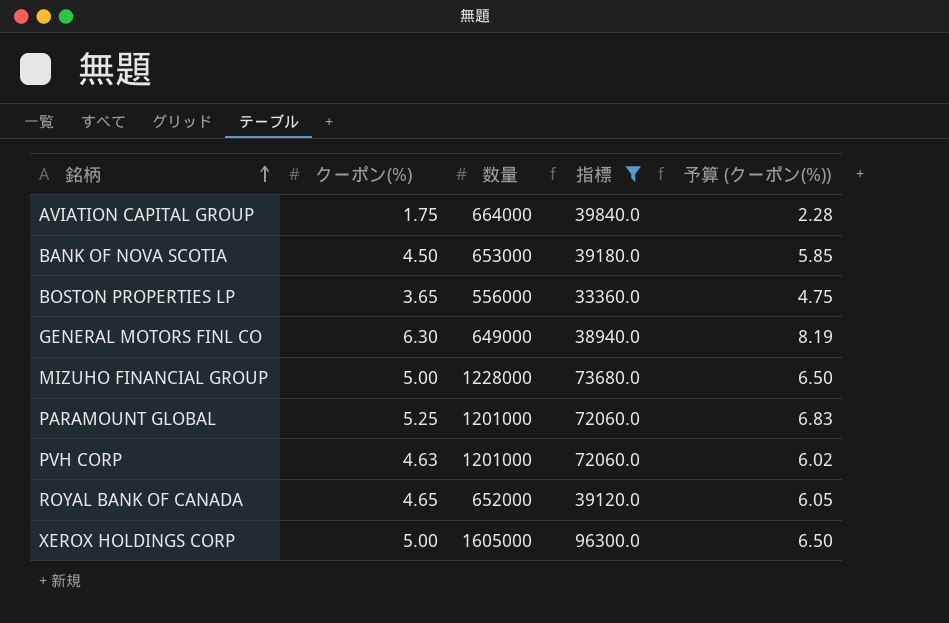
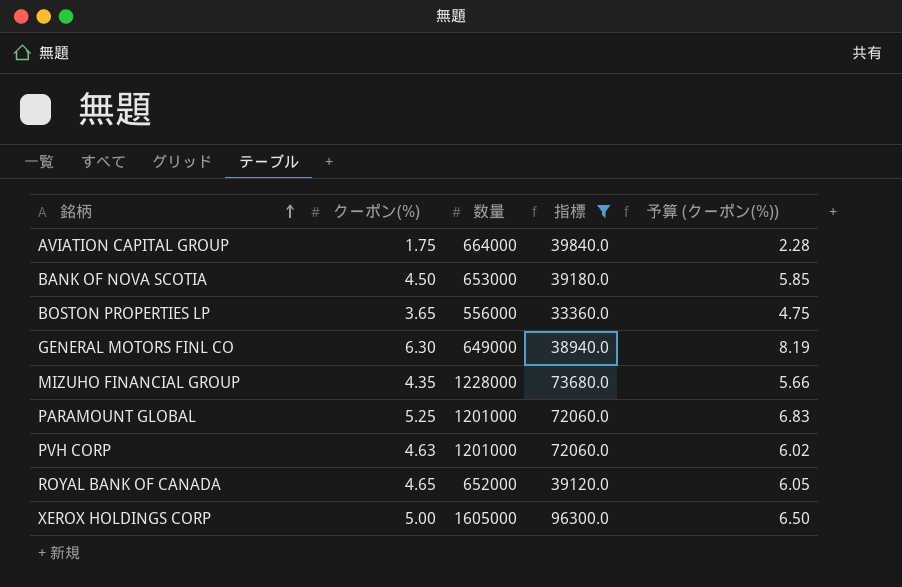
MIZUHO FINANCIAL GROUP | クーポン(%): 5.00 -> 4.35
MIZUHO FINANCIAL GROUP | 予算 (クーポン(%)): 6.50 -> 5.66

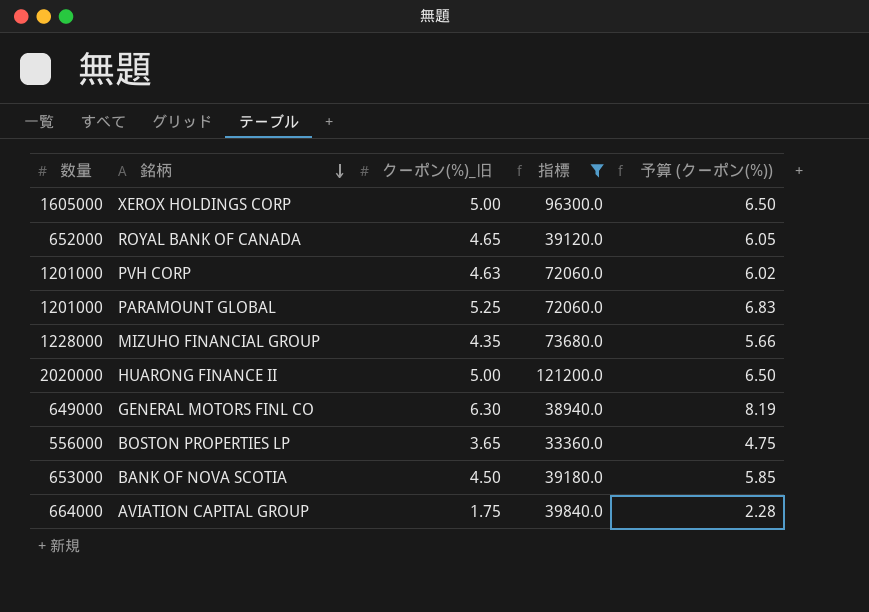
row order: 銘柄 ascending -> 銘柄 descending
column 数量 | position: 3 -> 1
column name: クーポン(%) -> クーポン(%)_旧
row HUARONG FINANCE II: none -> 2020000 | 5.00 | 121200.0 | 6.50

